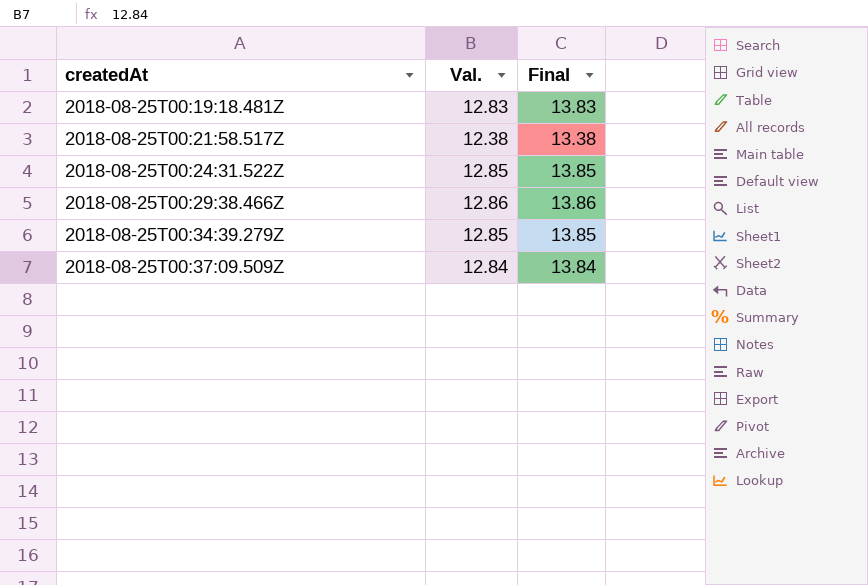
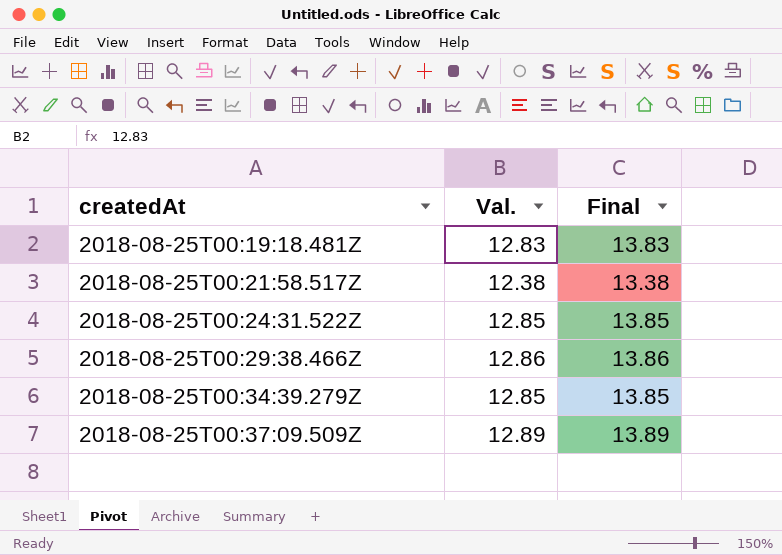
2018-08-25T00:37:09.509Z | Val.: 12.84 -> 12.89
2018-08-25T00:37:09.509Z | Final: 13.84 -> 13.89

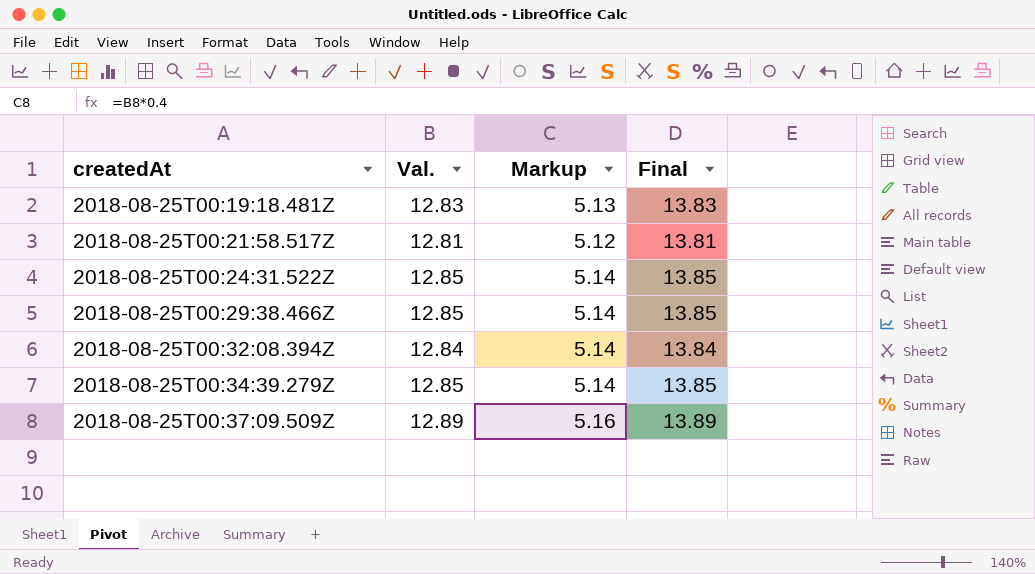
column Markup | formula: none -> [Val.] * 0.4
2018-08-25T00:21:58.517Z | Val.: 12.38 -> 12.81
2018-08-25T00:21:58.517Z | Final: 13.38 -> 13.81
2018-08-25T00:29:38.466Z | Val.: 12.86 -> 12.85
2018-08-25T00:29:38.466Z | Final: 13.86 -> 13.85
row 2018-08-25T00:32:08.394Z: none -> 12.84 | 5.14 | 13.84

